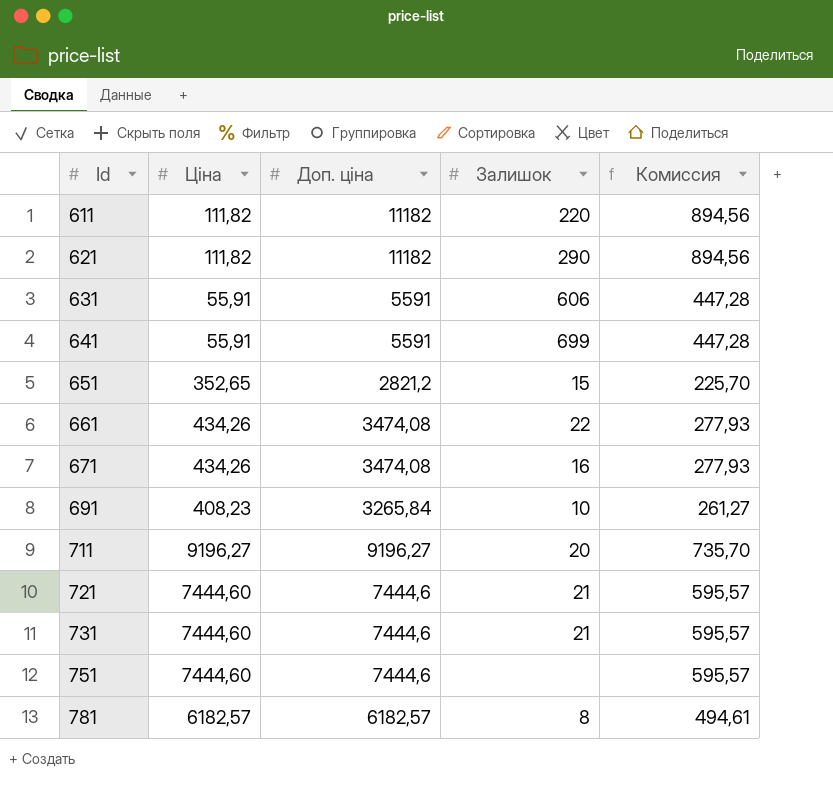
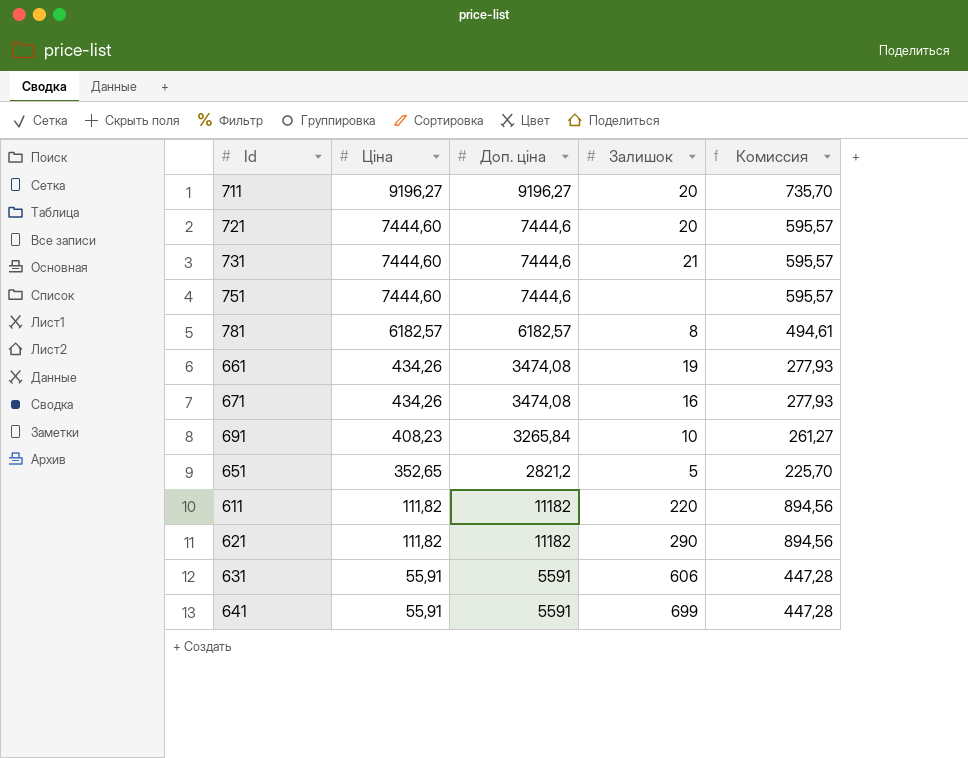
row order: Id ascending -> Ціна descending
721 | Залишок: 21 -> 20
661 | Залишок: 22 -> 19
651 | Залишок: 15 -> 5

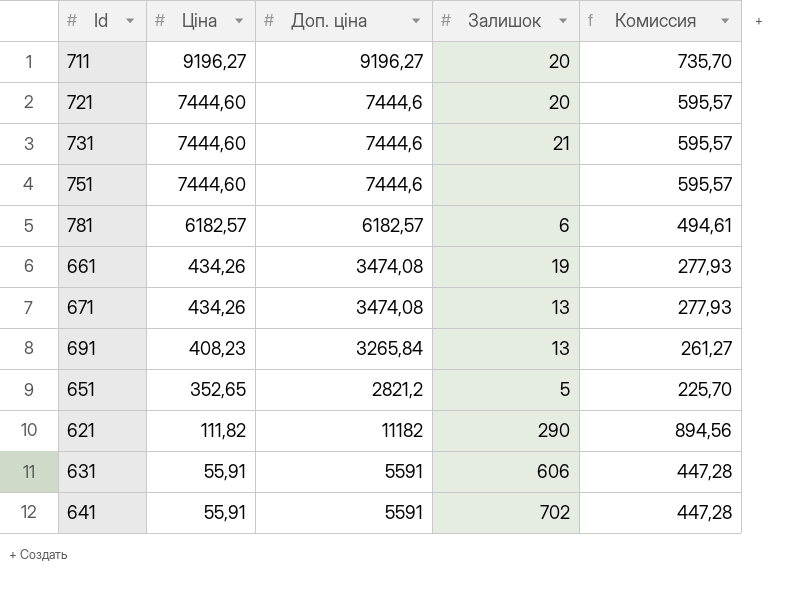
row 611: 111,82 | 11182 | 220 | 894,56 -> none
781 | Залишок: 8 -> 6
671 | Залишок: 16 -> 13
691 | Залишок: 10 -> 13
641 | Залишок: 699 -> 702

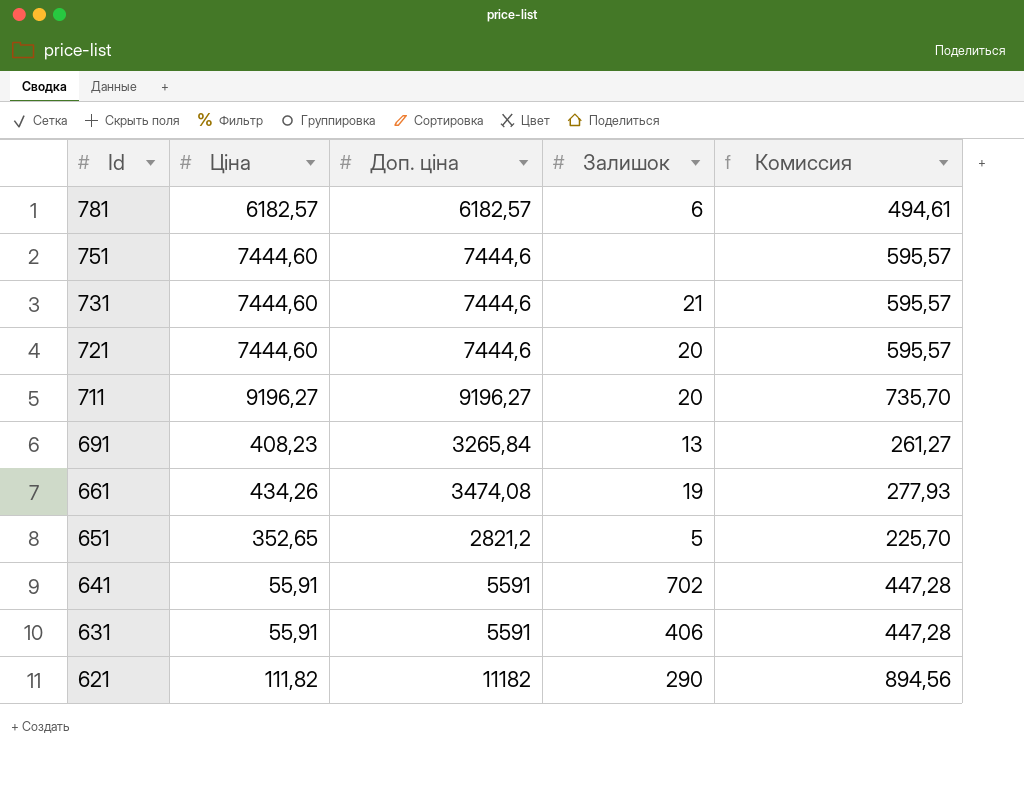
row order: Ціна descending -> Id descending
row 671: 434,26 | 3474,08 | 13 | 277,93 -> none
631 | Залишок: 606 -> 406

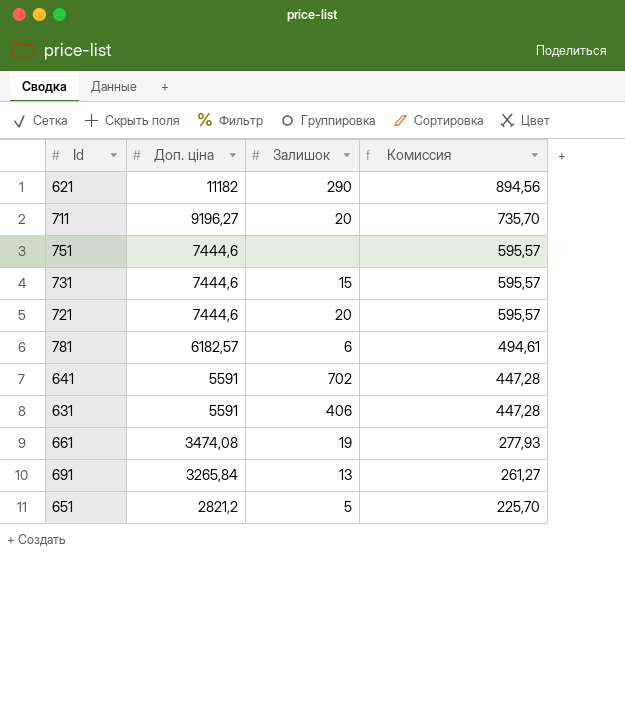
row order: Id descending -> Доп. ціна descending
column Ціна | position: 2 -> none
731 | Залишок: 21 -> 15

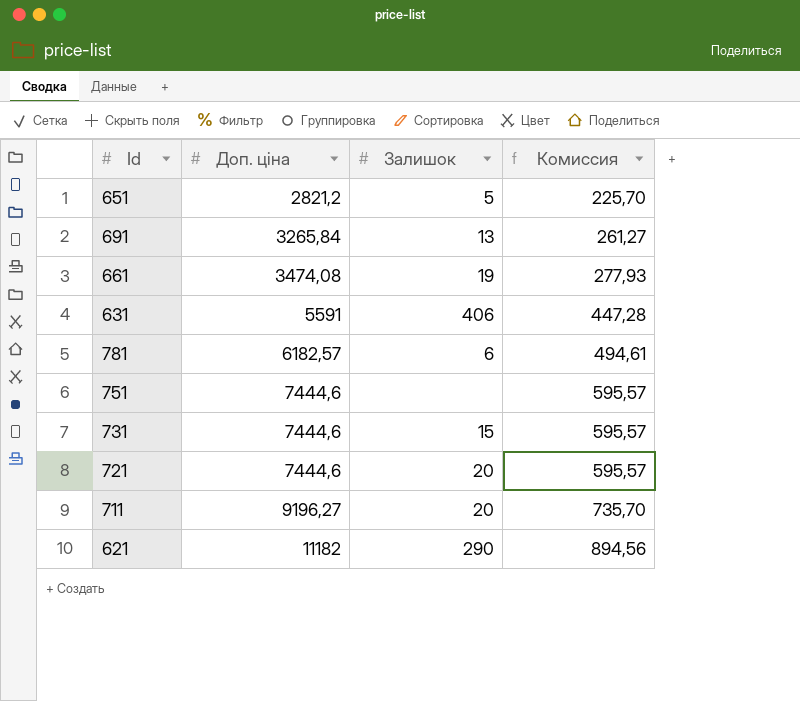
row order: Доп. ціна descending -> Доп. ціна ascending
row 641: 5591 | 702 | 447,28 -> none

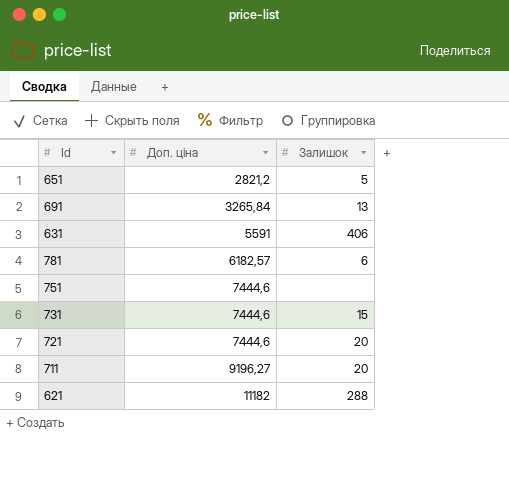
column Комиссия | formula: [Доп. ціна] * 0,08 -> none
row 661: 3474,08 | 19 | 277,93 -> none
621 | Залишок: 290 -> 288

